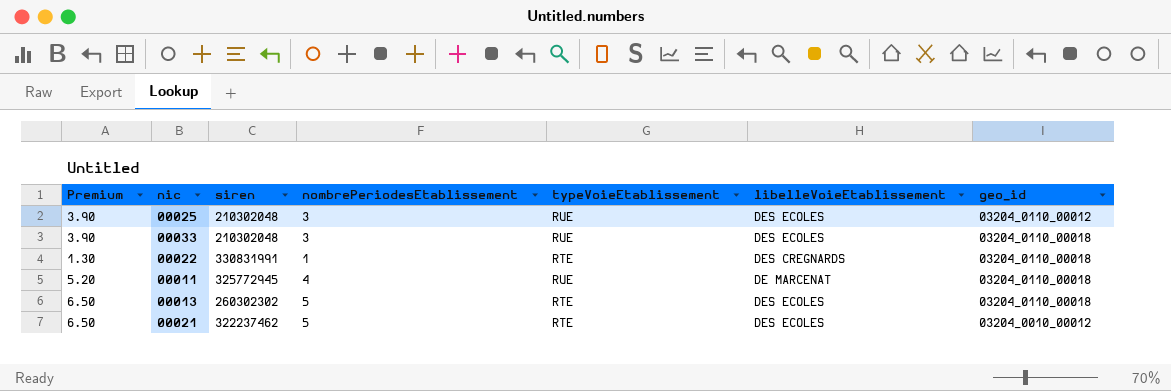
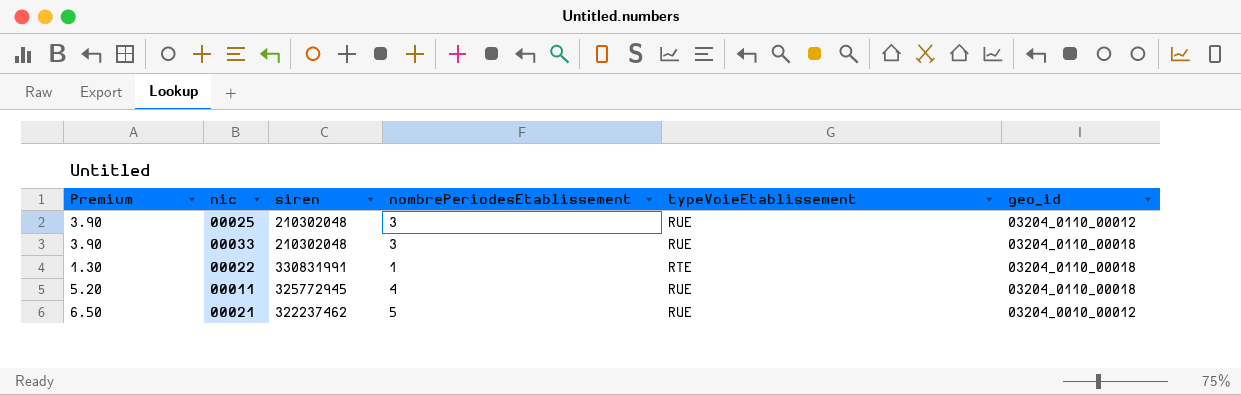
column libelleVoieEtablissement | position: 6 -> none
row 00013: 6.50 | 260302302 | 5 | RTE | DES ECOLES | 03204_0110_00018 -> none
00021 | typeVoieEtablissement: RTE -> RUE

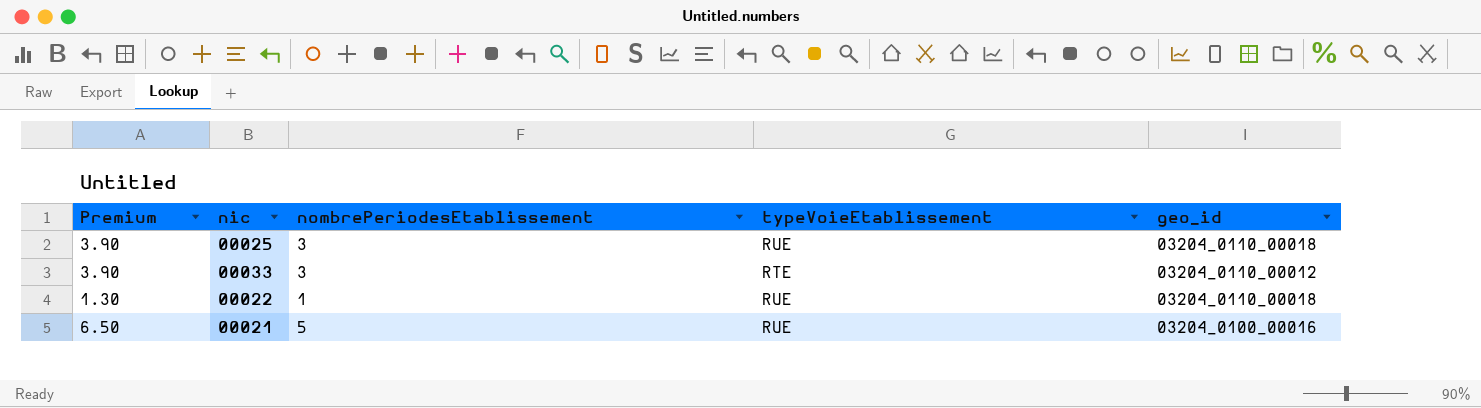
column siren | position: 3 -> none
row 00011: 5.20 | 325772945 | 4 | RUE | 03204_0110_00018 -> none
00025 | geo_id: 03204_0110_00012 -> 03204_0110_00018
00033 | typeVoieEtablissement: RUE -> RTE
00033 | geo_id: 03204_0110_00018 -> 03204_0110_00012
00022 | typeVoieEtablissement: RTE -> RUE
00021 | geo_id: 03204_0010_00012 -> 03204_0100_00016

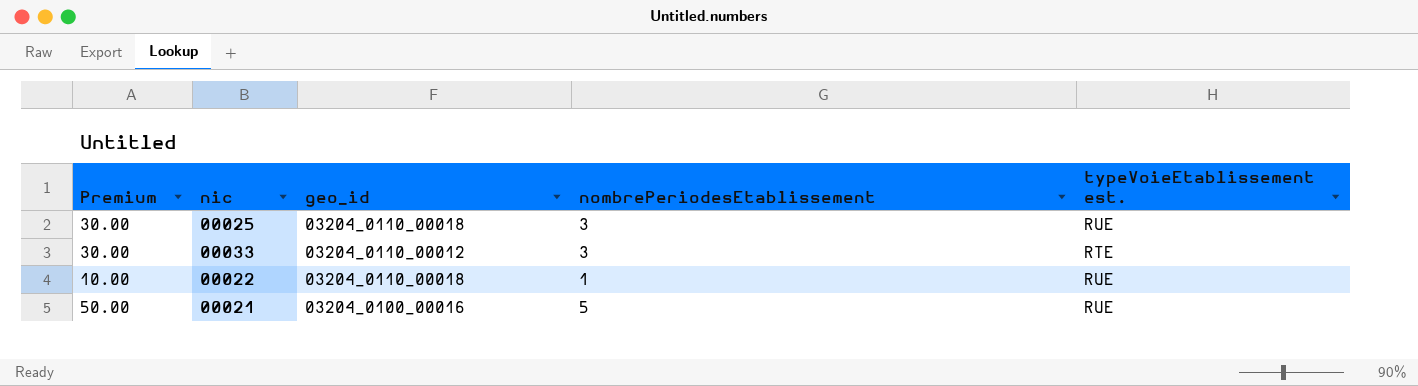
column Premium | formula: [nombrePeriodesEtablissement] * 1.3 -> [nombrePeriodesEtablissement] * 10
column geo_id | position: 5 -> 3
column name: typeVoieEtablissement -> typeVoieEtablissement est.

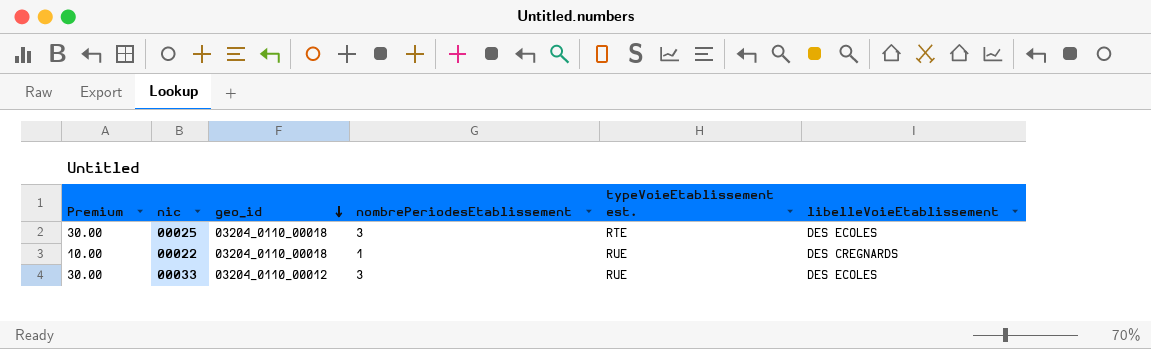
row order: none -> geo_id descending
column libelleVoieEtablissement | position: none -> 6
row 00021: 50.00 | 03204_0100_00016 | 5 | RUE -> none
00025 | typeVoieEtablissement est.: RUE -> RTE
00033 | typeVoieEtablissement est.: RTE -> RUE

